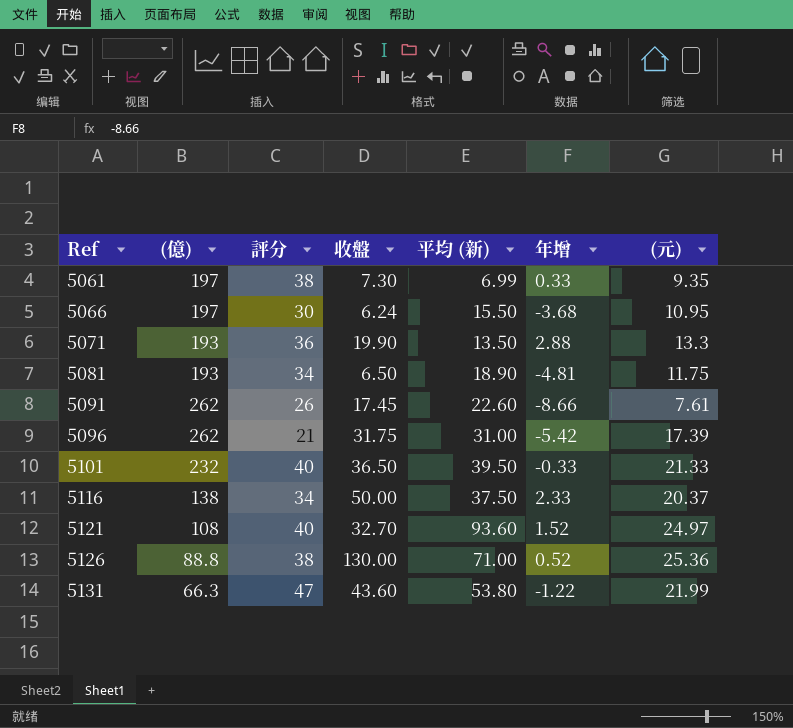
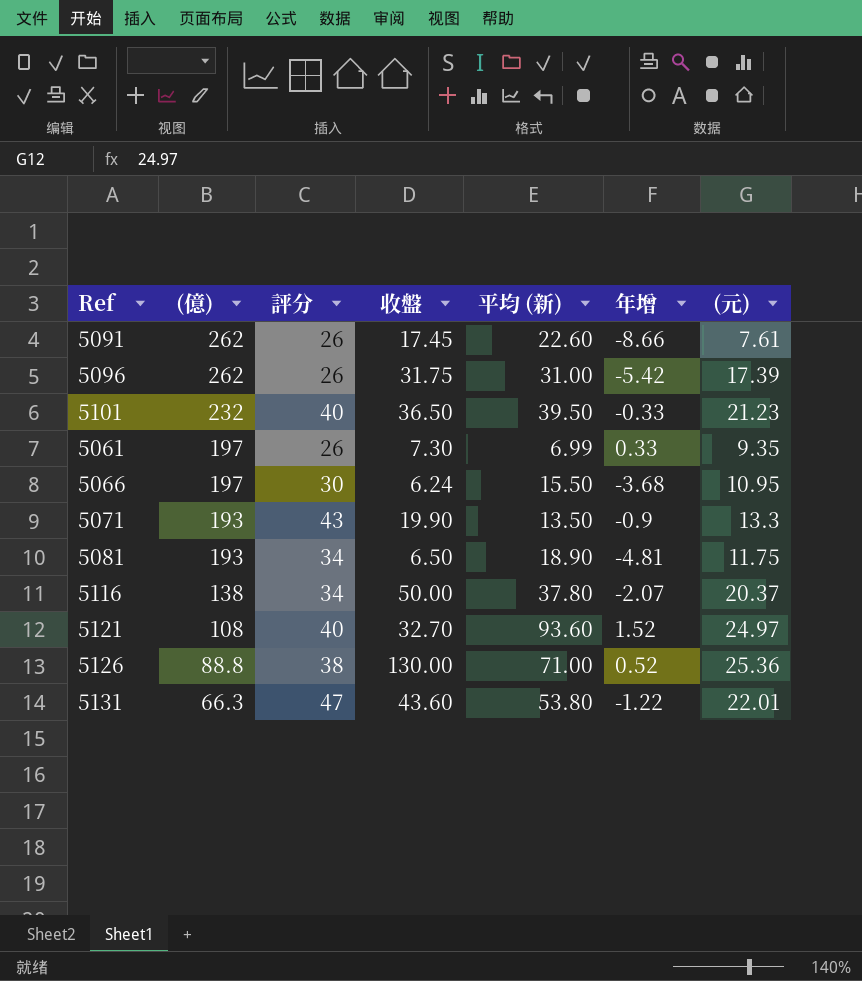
row order: Ref ascending -> (億) descending
5096 | 評分: 21 -> 26
5101 | (元): 21.33 -> 21.23
5061 | 評分: 38 -> 26
5071 | 評分: 36 -> 43
5071 | 年增: 2.88 -> -0.9
5116 | 平均 (新): 37.50 -> 37.80
5116 | 年增: 2.33 -> -2.07
5131 | (元): 21.99 -> 22.01

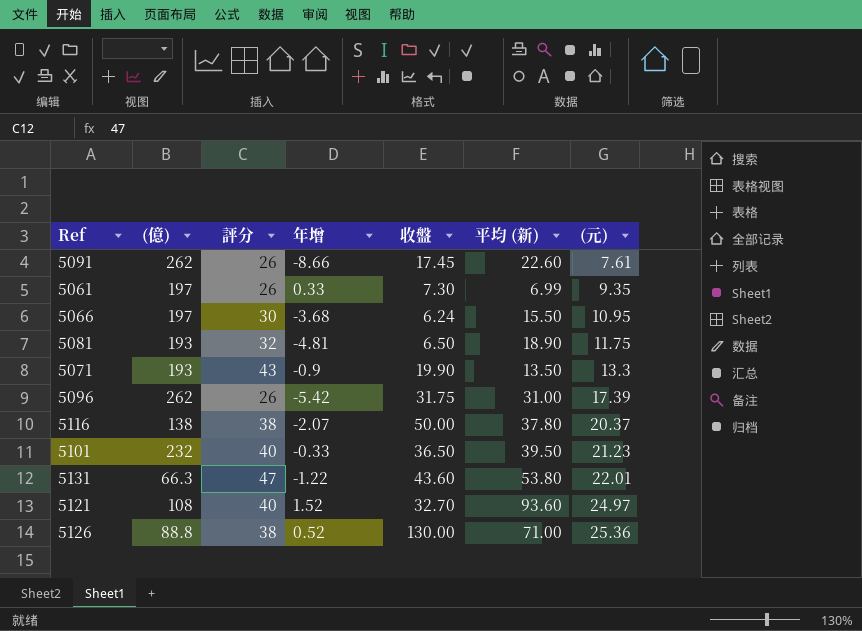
row order: (億) descending -> (元) ascending
column 年增 | position: 6 -> 4
5081 | 評分: 34 -> 32
5116 | 評分: 34 -> 38

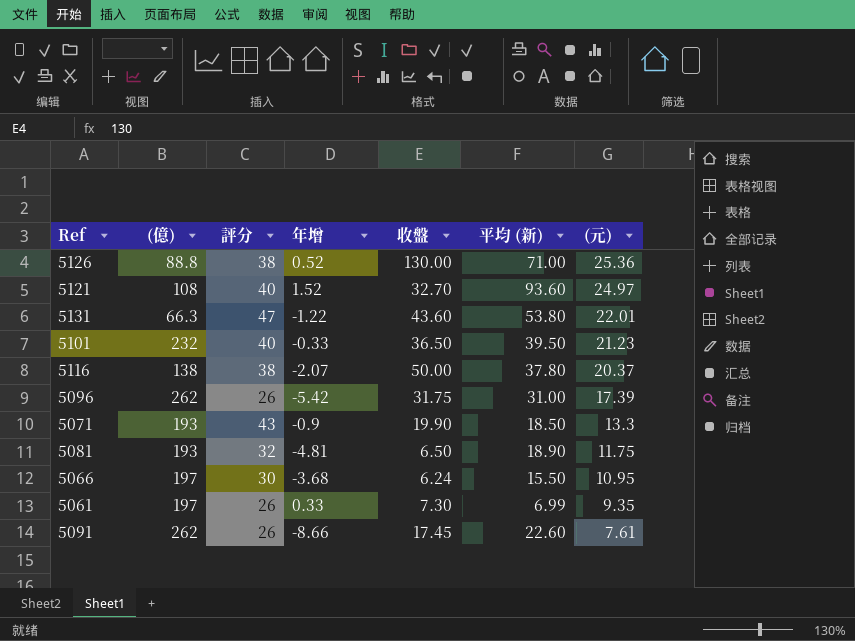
row order: (元) ascending -> (元) descending
5071 | 平均 (新): 13.50 -> 18.50

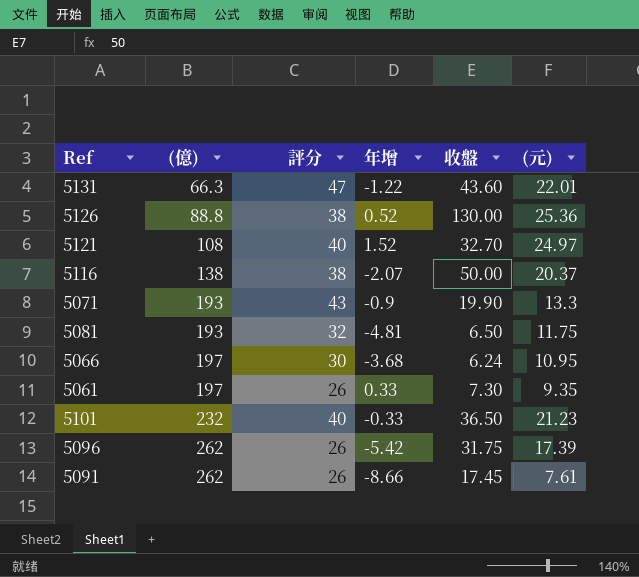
row order: (元) descending -> (億) ascending
column 平均 (新) | position: 6 -> none

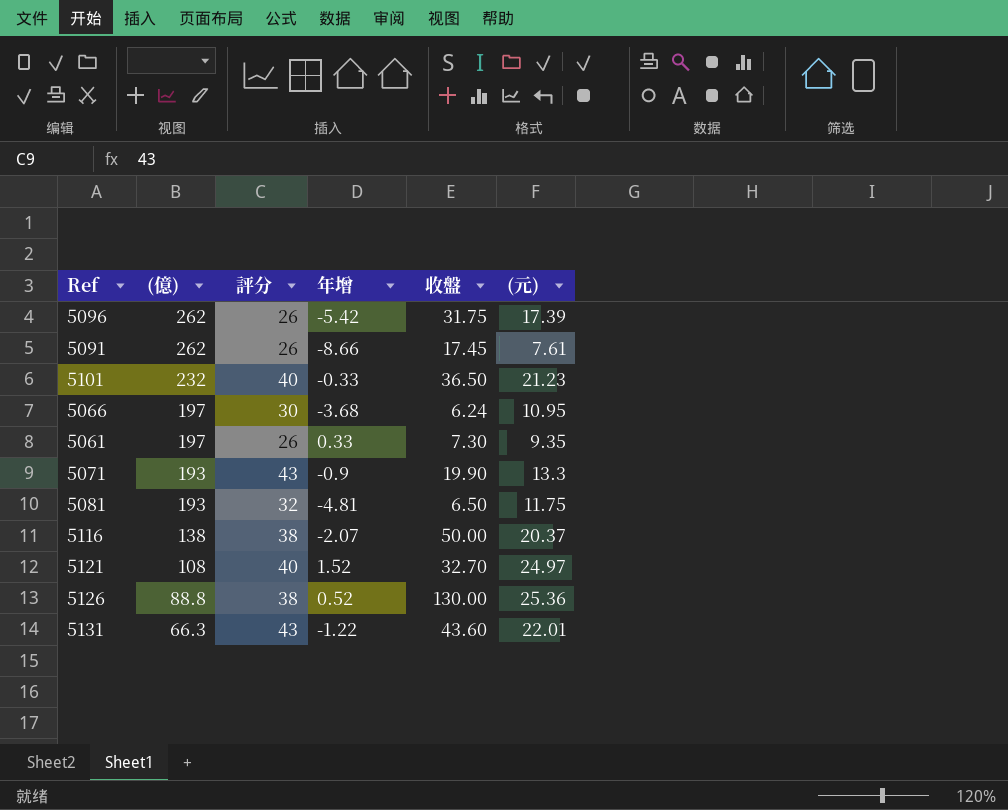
row order: (億) ascending -> (億) descending
5131 | 評分: 47 -> 43

